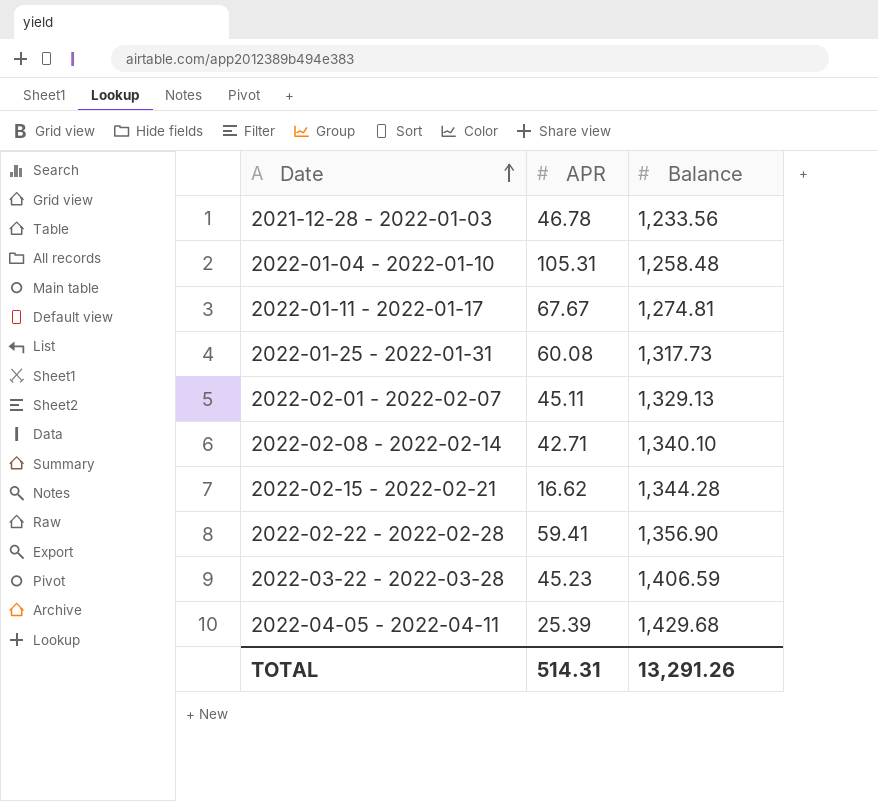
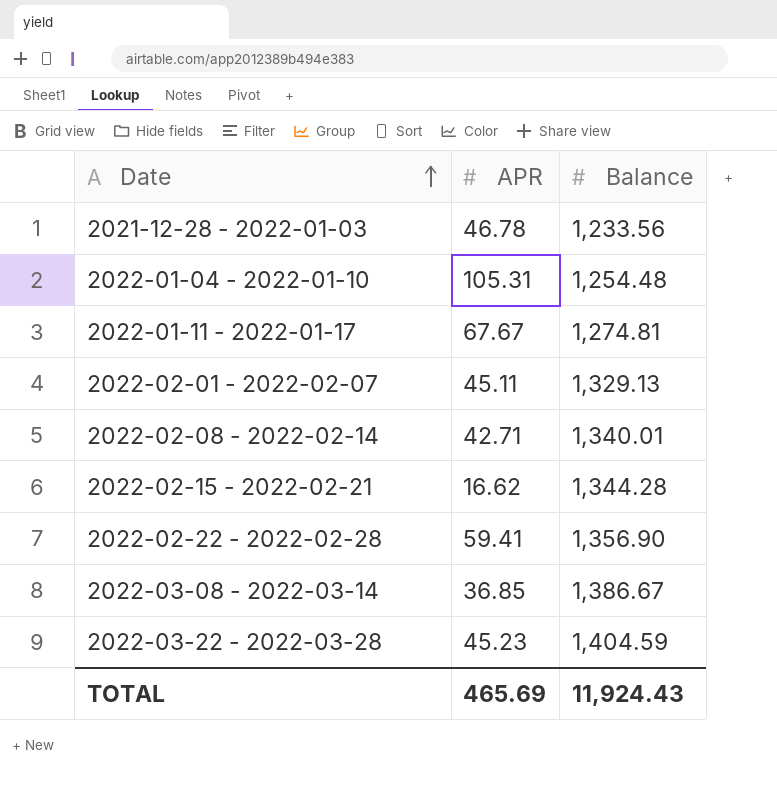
row 2022-01-25 - 2022-01-31: 60.08 | 1,317.73 -> none
row 2022-04-05 - 2022-04-11: 25.39 | 1,429.68 -> none
2022-01-04 - 2022-01-10 | Balance: 1,258.48 -> 1,254.48
2022-02-08 - 2022-02-14 | Balance: 1,340.10 -> 1,340.01
row 2022-03-08 - 2022-03-14: none -> 36.85 | 1,386.67
2022-03-22 - 2022-03-28 | Balance: 1,406.59 -> 1,404.59
TOTAL | APR: 514.31 -> 465.69
TOTAL | Balance: 13,291.26 -> 11,924.43

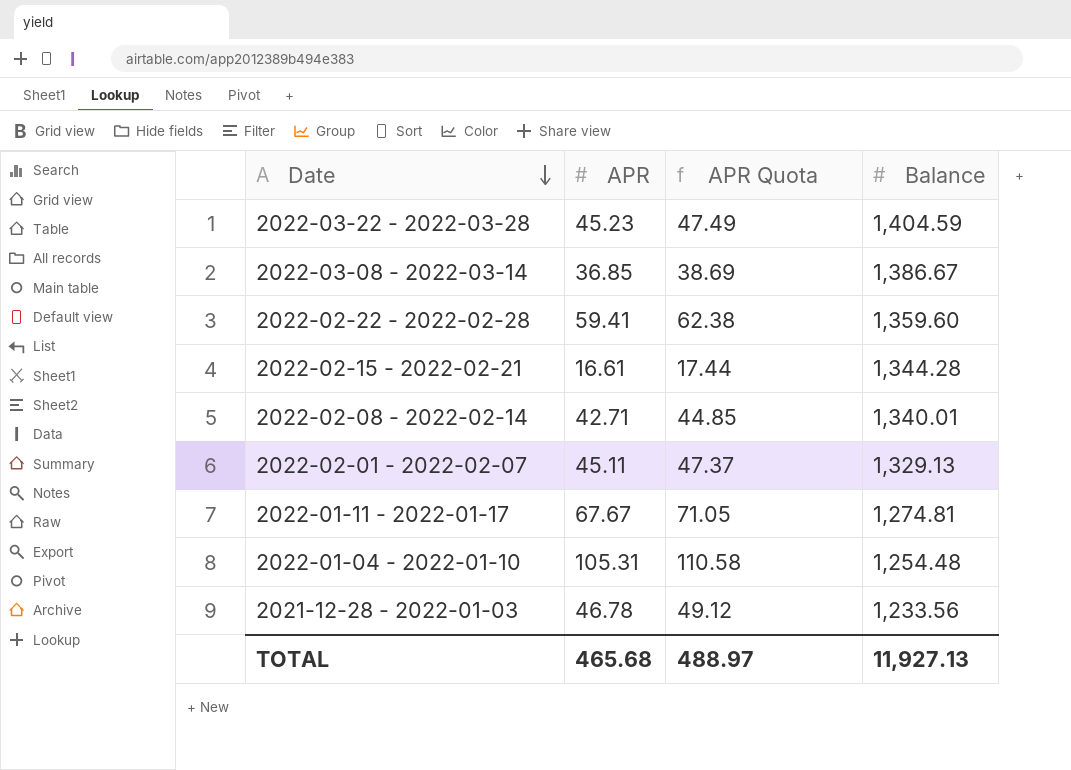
row order: Date ascending -> Date descending
column APR Quota | formula: none -> [APR] * 1.05
2022-02-22 - 2022-02-28 | Balance: 1,356.90 -> 1,359.60
2022-02-15 - 2022-02-21 | APR: 16.62 -> 16.61
TOTAL | APR: 465.69 -> 465.68
TOTAL | Balance: 11,924.43 -> 11,927.13

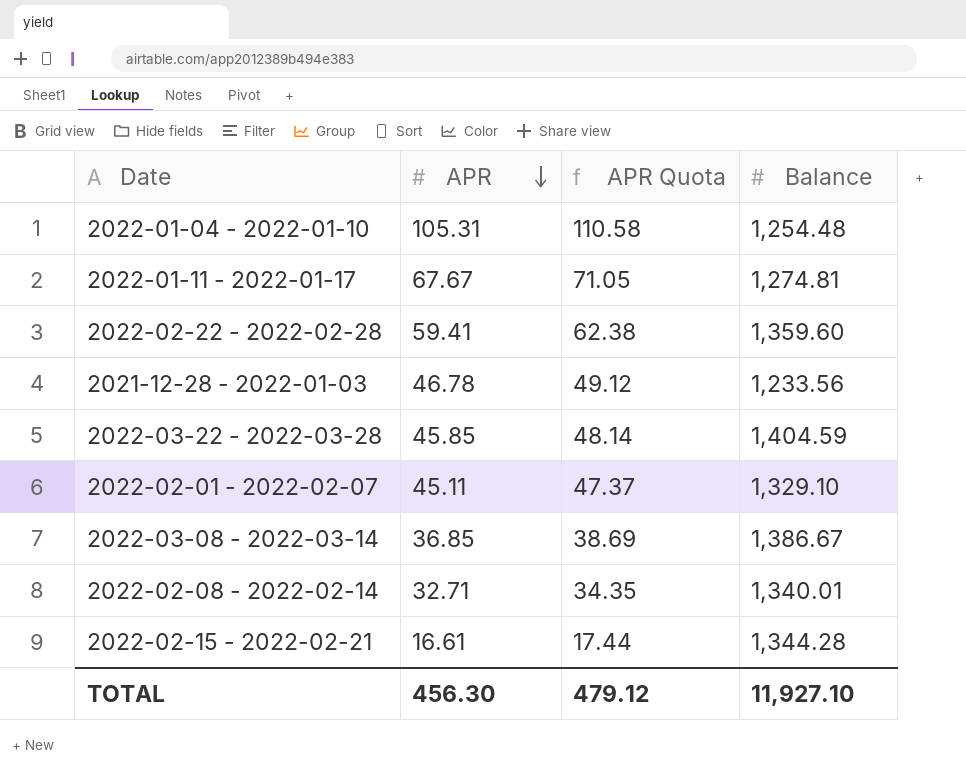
row order: Date descending -> APR descending
2022-03-22 - 2022-03-28 | APR: 45.23 -> 45.85
2022-03-22 - 2022-03-28 | APR Quota: 47.49 -> 48.14
2022-02-01 - 2022-02-07 | Balance: 1,329.13 -> 1,329.10
2022-02-08 - 2022-02-14 | APR: 42.71 -> 32.71
2022-02-08 - 2022-02-14 | APR Quota: 44.85 -> 34.35
TOTAL | APR: 465.68 -> 456.30
TOTAL | APR Quota: 488.97 -> 479.12
TOTAL | Balance: 11,927.13 -> 11,927.10

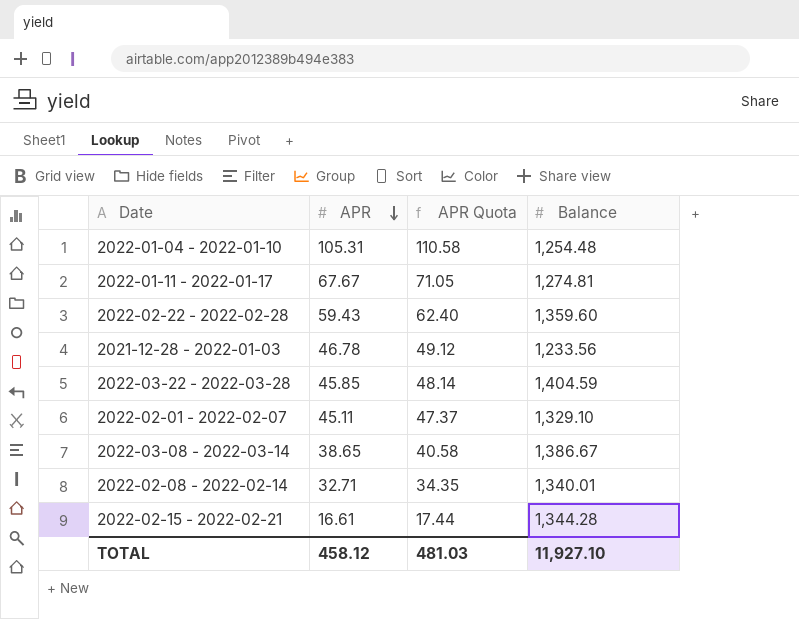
2022-02-22 - 2022-02-28 | APR: 59.41 -> 59.43
2022-02-22 - 2022-02-28 | APR Quota: 62.38 -> 62.40
2022-03-08 - 2022-03-14 | APR: 36.85 -> 38.65
2022-03-08 - 2022-03-14 | APR Quota: 38.69 -> 40.58
TOTAL | APR: 456.30 -> 458.12
TOTAL | APR Quota: 479.12 -> 481.03

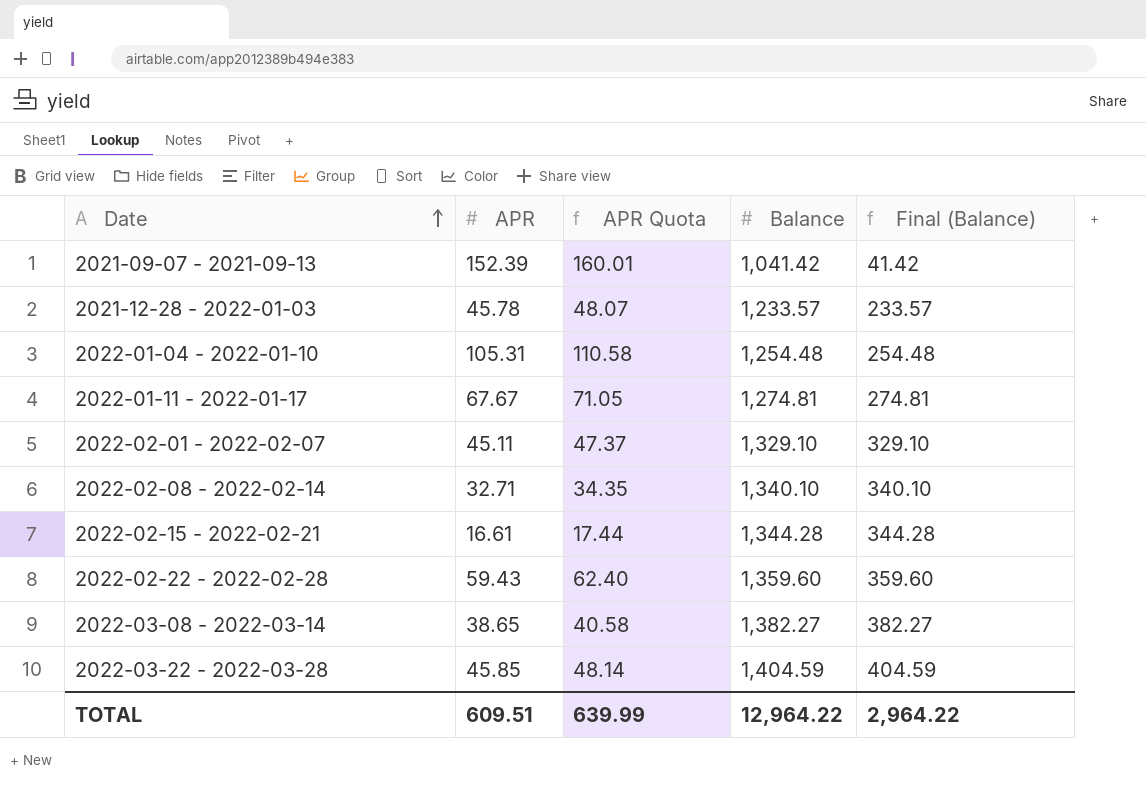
row order: APR descending -> Date ascending
column Final (Balance) | formula: none -> [Balance] - 1000
row 2021-09-07 - 2021-09-13: none -> 152.39 | 160.01 | 1,041.42 | 41.42
2021-12-28 - 2022-01-03 | APR: 46.78 -> 45.78
2021-12-28 - 2022-01-03 | APR Quota: 49.12 -> 48.07
2021-12-28 - 2022-01-03 | Balance: 1,233.56 -> 1,233.57
2022-02-08 - 2022-02-14 | Balance: 1,340.01 -> 1,340.10
2022-03-08 - 2022-03-14 | Balance: 1,386.67 -> 1,382.27
TOTAL | APR: 458.12 -> 609.51
TOTAL | APR Quota: 481.03 -> 639.99
TOTAL | Balance: 11,927.10 -> 12,964.22

